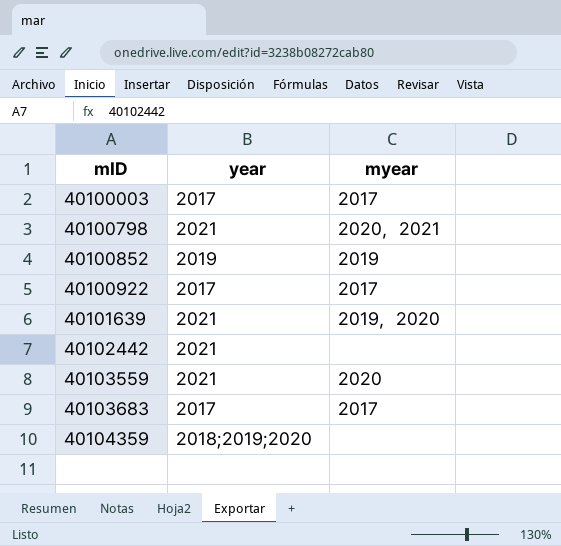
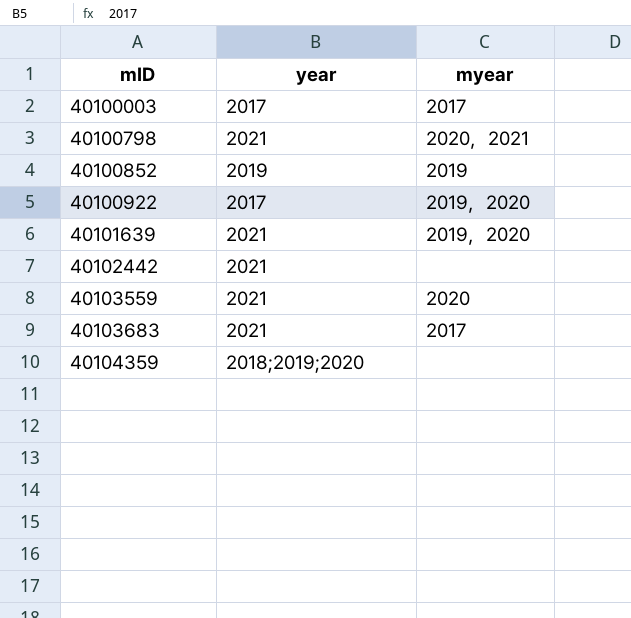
40100922 | myear: 2017 -> 2019，2020
40103683 | year: 2017 -> 2021

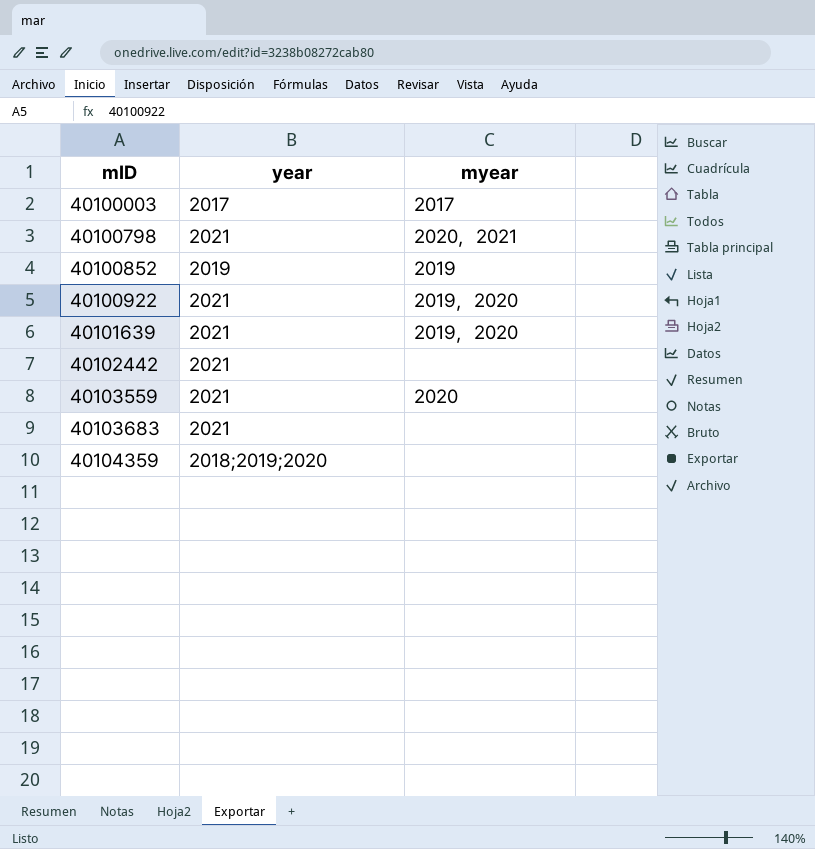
40100922 | year: 2017 -> 2021
40103683 | myear: 2017 -> none

